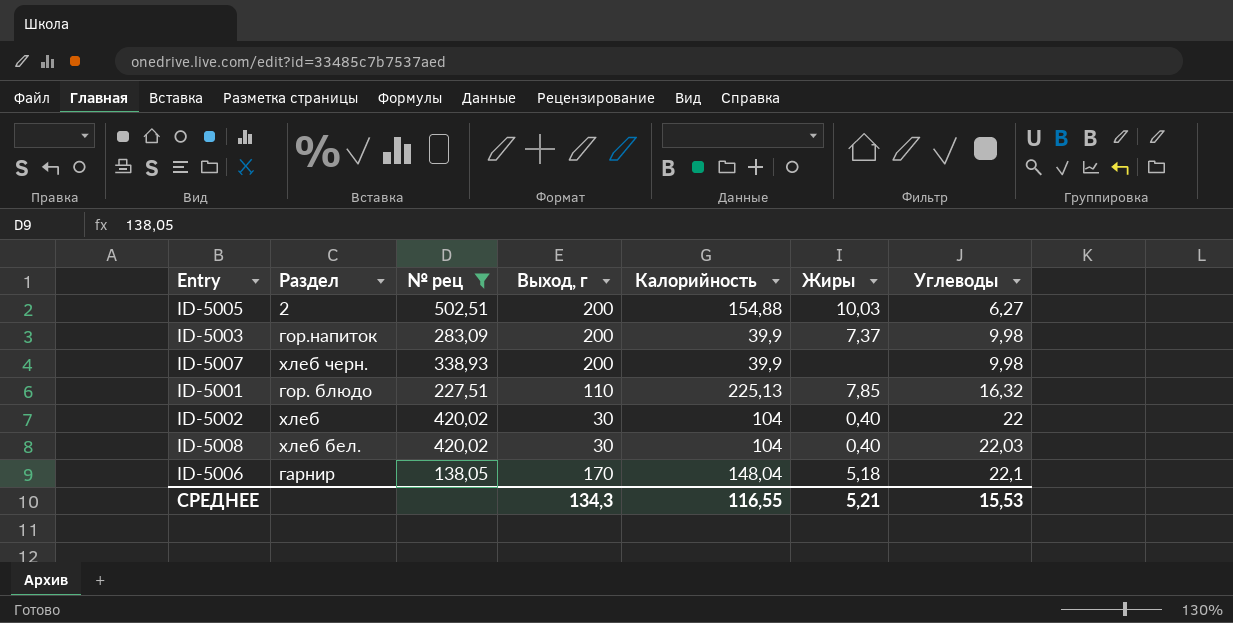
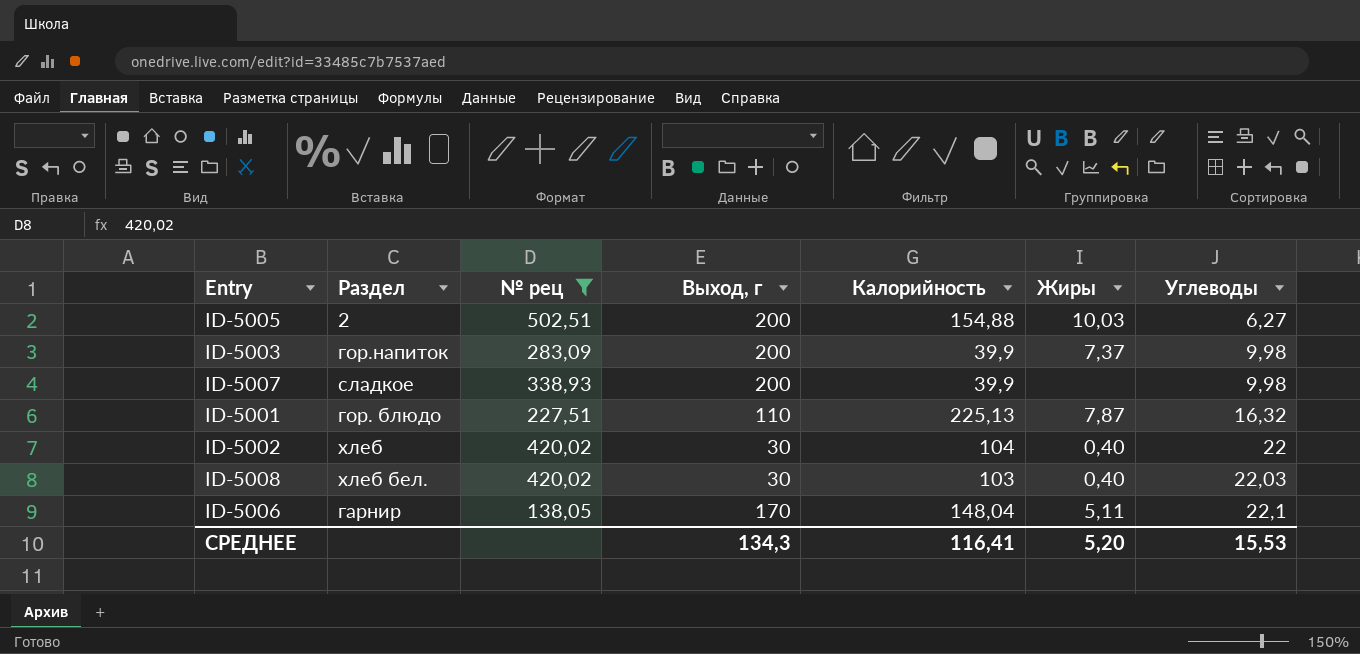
ID-5007 | Раздел: хлеб черн. -> сладкое
ID-5001 | Жиры: 7,85 -> 7,87
ID-5008 | Калорийность: 104 -> 103
ID-5006 | Жиры: 5,18 -> 5,11
СРЕДНЕЕ | Калорийность: 116,55 -> 116,41
СРЕДНЕЕ | Жиры: 5,21 -> 5,20

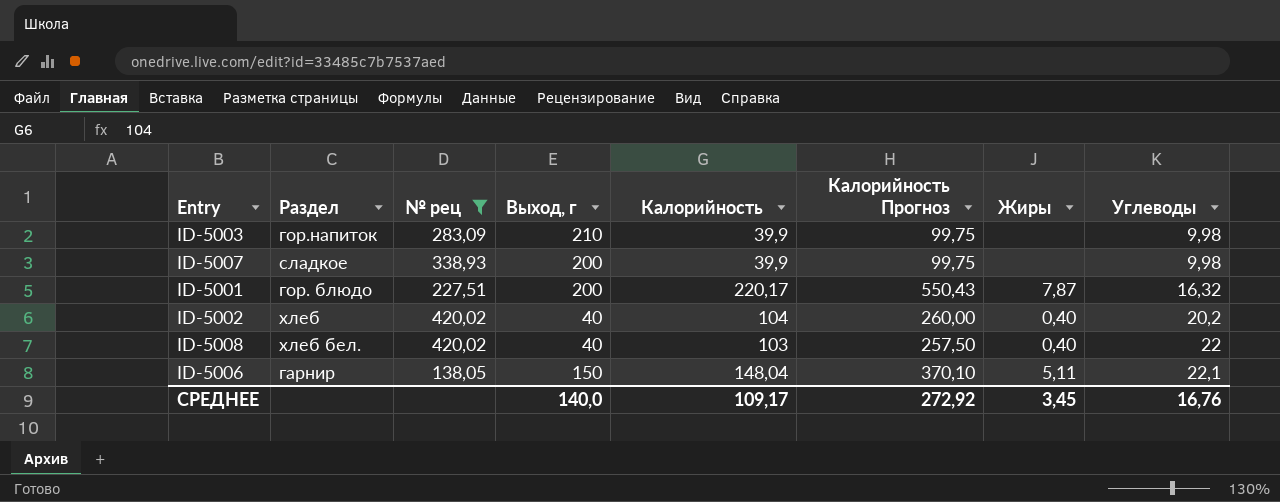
column Калорийность Прогноз | formula: none -> [Калорийность] * 2,5
row ID-5005: 2 | 502,51 | 200 | 154,88 | 10,03 | 6,27 -> none
ID-5003 | Выход, г: 200 -> 210
ID-5003 | Жиры: 7,37 -> none
ID-5001 | Выход, г: 110 -> 200
ID-5001 | Калорийность: 225,13 -> 220,17
ID-5002 | Выход, г: 30 -> 40
ID-5002 | Углеводы: 22 -> 20,2
ID-5008 | Выход, г: 30 -> 40
ID-5008 | Углеводы: 22,03 -> 22
ID-5006 | Выход, г: 170 -> 150
СРЕДНЕЕ | Выход, г: 134,3 -> 140,0
СРЕДНЕЕ | Калорийность: 116,41 -> 109,17
СРЕДНЕЕ | Жиры: 5,20 -> 3,45
СРЕДНЕЕ | Углеводы: 15,53 -> 16,76

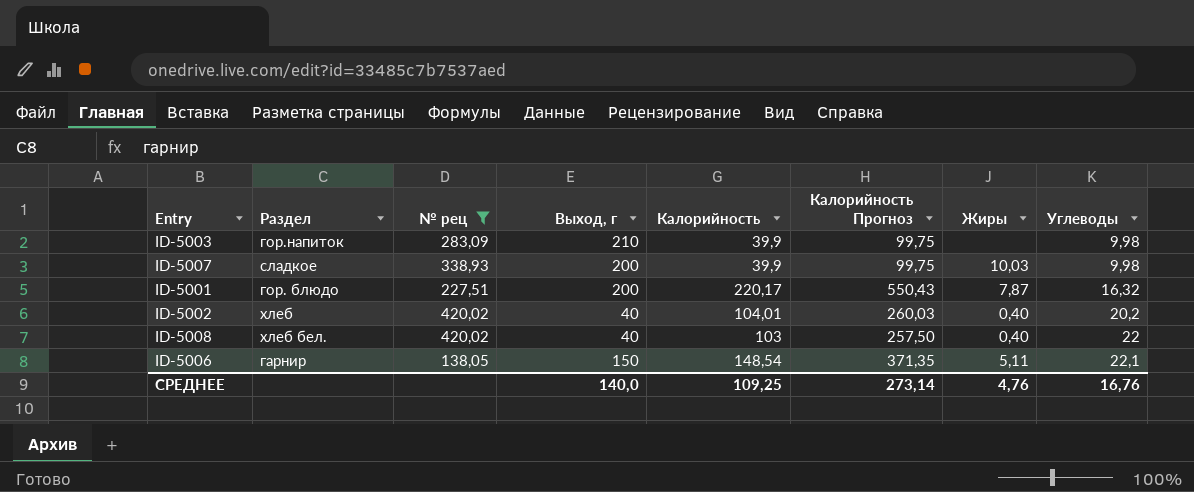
ID-5007 | Жиры: none -> 10,03
ID-5002 | Калорийность: 104 -> 104,01
ID-5002 | Калорийность Прогноз: 260,00 -> 260,03
ID-5006 | Калорийность: 148,04 -> 148,54
ID-5006 | Калорийность Прогноз: 370,10 -> 371,35
СРЕДНЕЕ | Калорийность: 109,17 -> 109,25
СРЕДНЕЕ | Калорийность Прогноз: 272,92 -> 273,14
СРЕДНЕЕ | Жиры: 3,45 -> 4,76

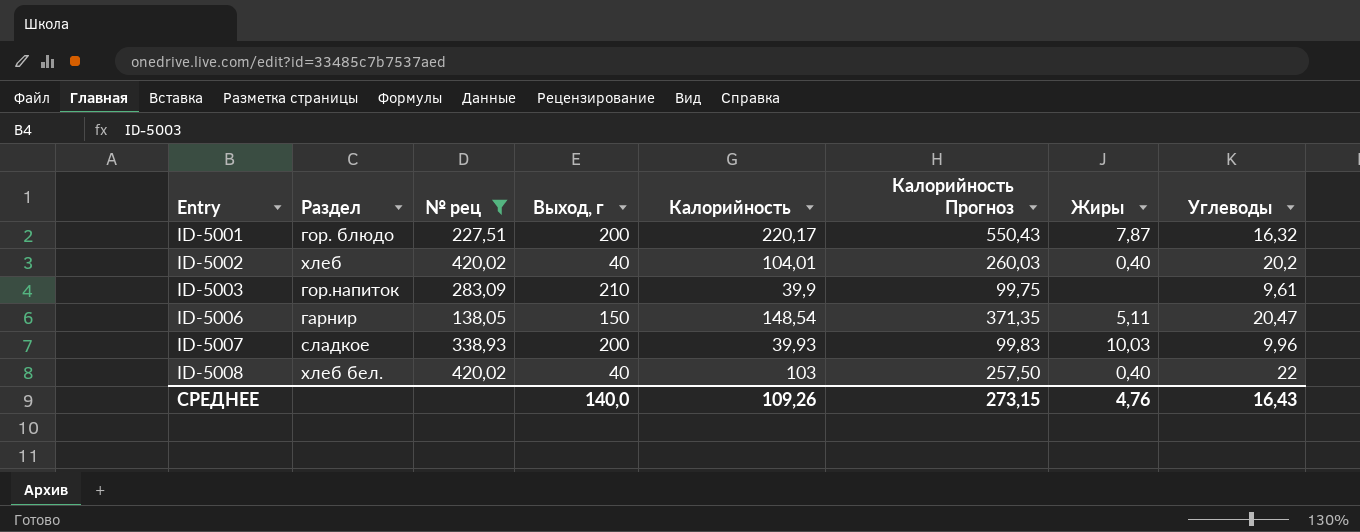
row order: Углеводы ascending -> Entry ascending
ID-5003 | Углеводы: 9,98 -> 9,61
ID-5006 | Углеводы: 22,1 -> 20,47
ID-5007 | Калорийность: 39,9 -> 39,93
ID-5007 | Калорийность Прогноз: 99,75 -> 99,83
ID-5007 | Углеводы: 9,98 -> 9,96
СРЕДНЕЕ | Калорийность: 109,25 -> 109,26
СРЕДНЕЕ | Калорийность Прогноз: 273,14 -> 273,15
СРЕДНЕЕ | Углеводы: 16,76 -> 16,43

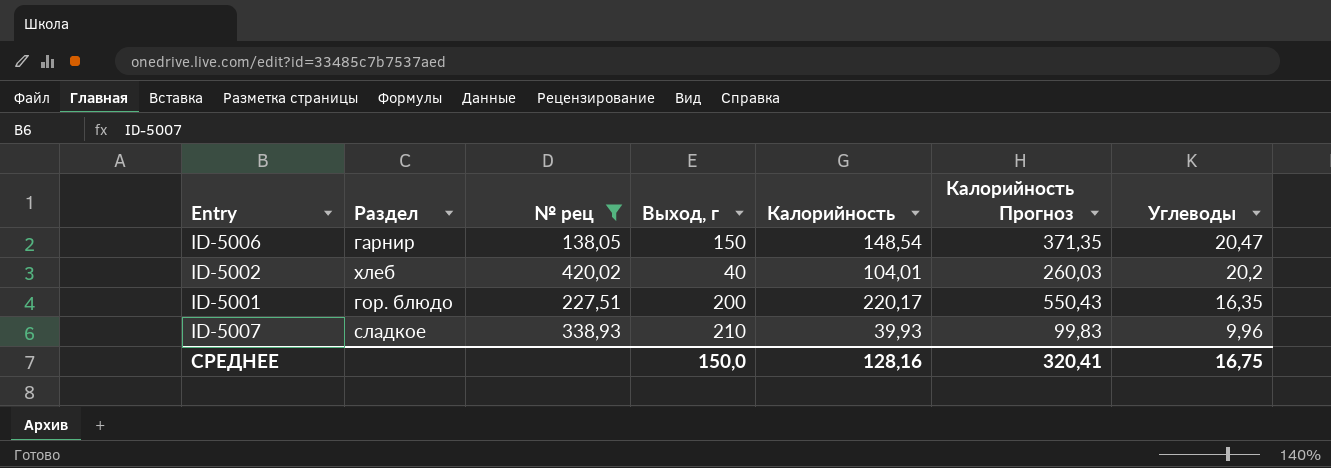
row order: Entry ascending -> Углеводы descending
column Жиры | position: 7 -> none
row ID-5003: гор.напиток | 283,09 | 210 | 39,9 | 99,75 | none | 9,61 -> none
row ID-5008: хлеб бел. | 420,02 | 40 | 103 | 257,50 | 0,40 | 22 -> none
ID-5001 | Углеводы: 16,32 -> 16,35
ID-5007 | Выход, г: 200 -> 210
СРЕДНЕЕ | Выход, г: 140,0 -> 150,0
СРЕДНЕЕ | Калорийность: 109,26 -> 128,16
СРЕДНЕЕ | Калорийность Прогноз: 273,15 -> 320,41
СРЕДНЕЕ | Углеводы: 16,43 -> 16,75

